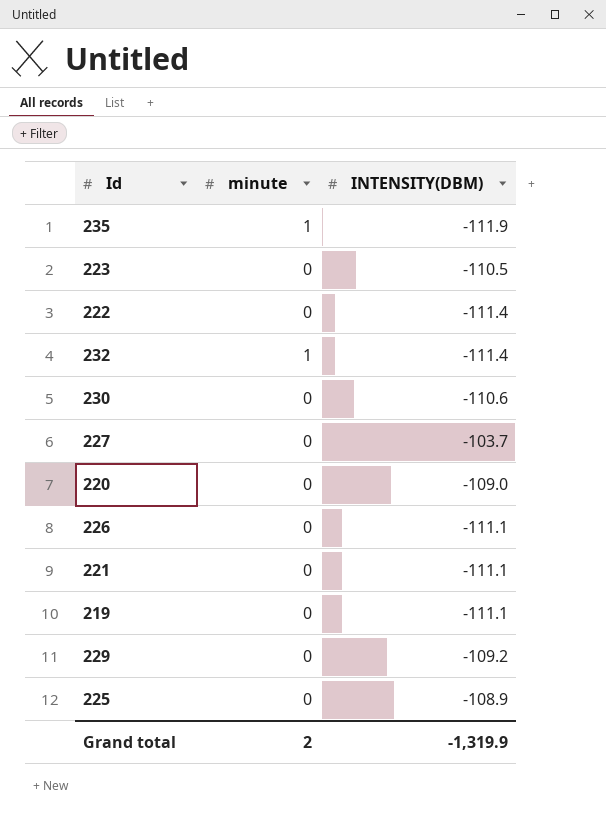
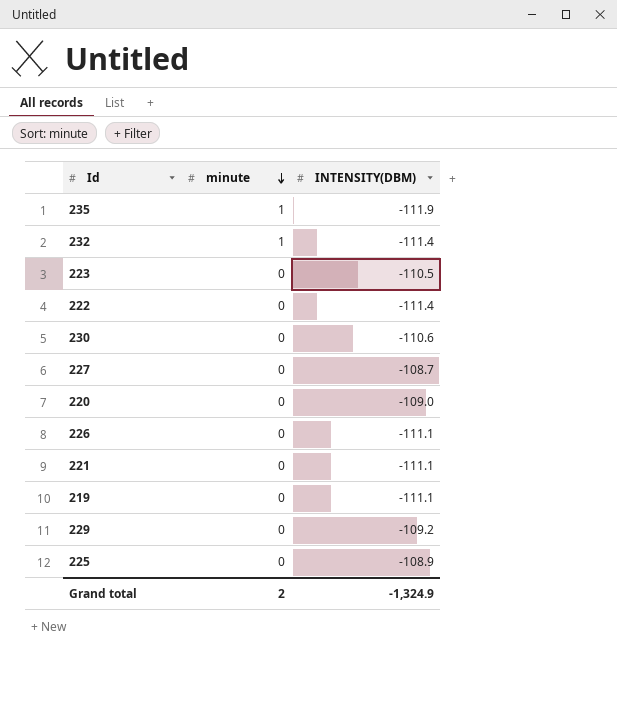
row order: none -> minute descending
227 | INTENSITY(DBM): -103.7 -> -108.7
Grand total | INTENSITY(DBM): -1,319.9 -> -1,324.9

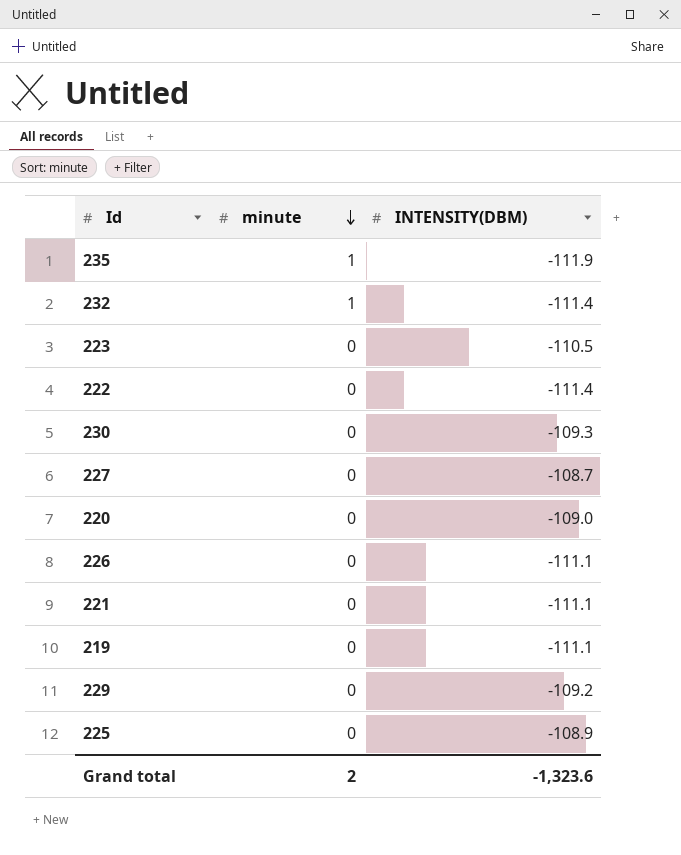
230 | INTENSITY(DBM): -110.6 -> -109.3
Grand total | INTENSITY(DBM): -1,324.9 -> -1,323.6

